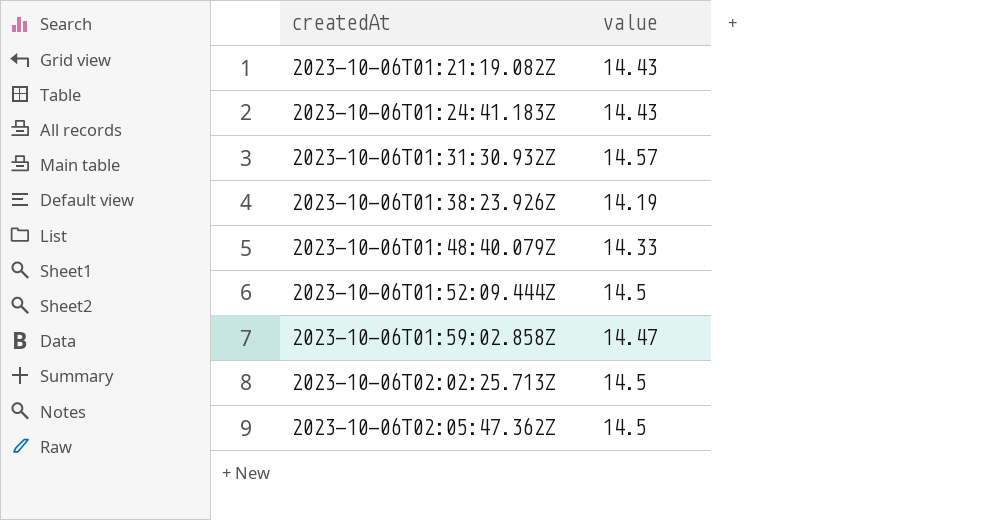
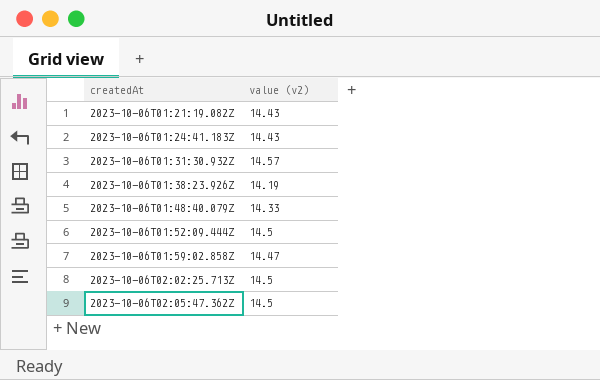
column name: value -> value (v2)

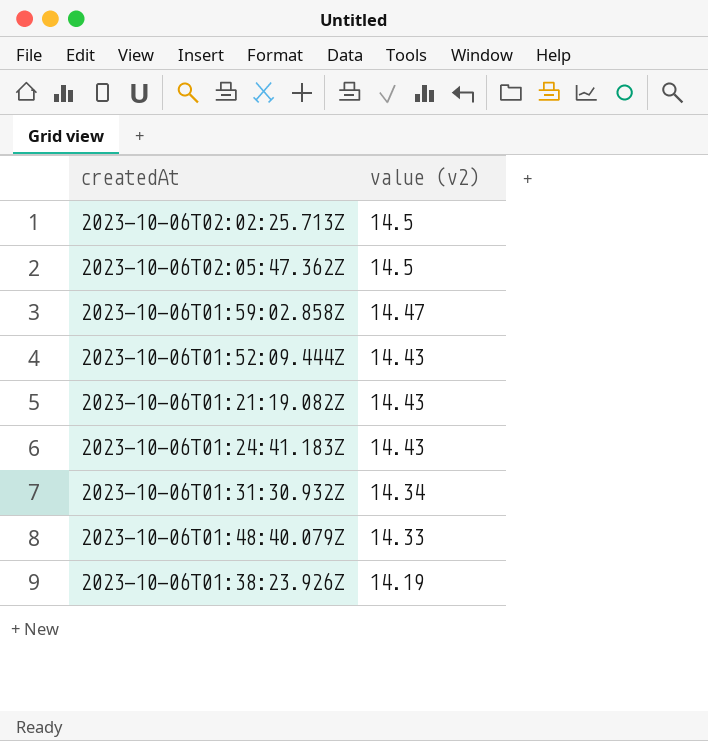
row order: createdAt ascending -> value (v2) descending
2023-10-06T01:52:09.444Z | value (v2): 14.5 -> 14.43
2023-10-06T01:31:30.932Z | value (v2): 14.57 -> 14.34

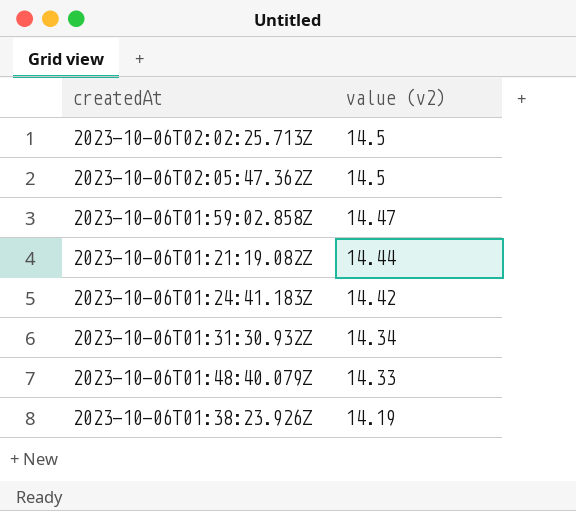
row 2023-10-06T01:52:09.444Z: 14.43 -> none
2023-10-06T01:21:19.082Z | value (v2): 14.43 -> 14.44
2023-10-06T01:24:41.183Z | value (v2): 14.43 -> 14.42

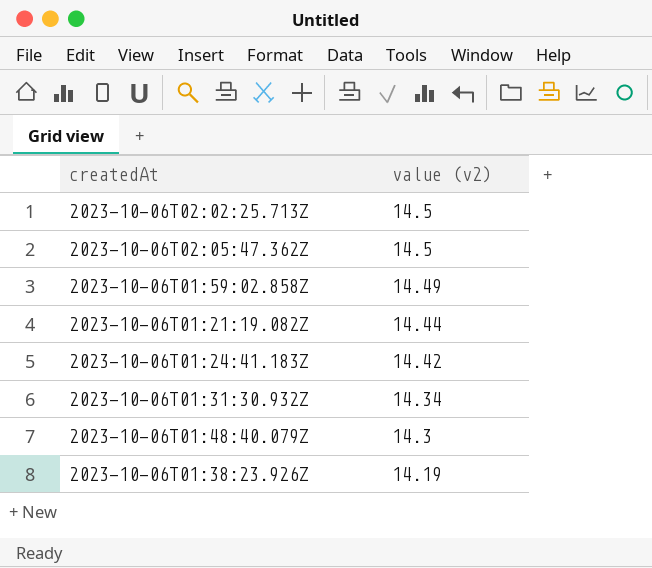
2023-10-06T01:59:02.858Z | value (v2): 14.47 -> 14.49
2023-10-06T01:48:40.079Z | value (v2): 14.33 -> 14.3

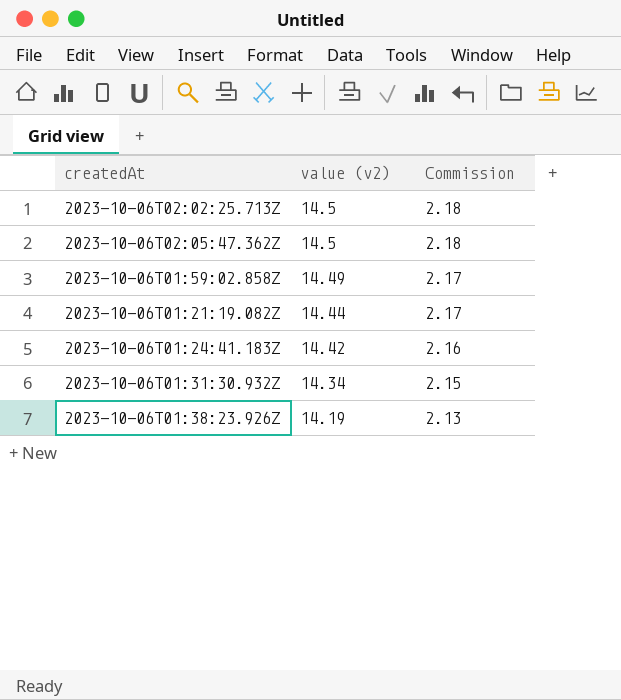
column Commission | formula: none -> [value (v2)] * 0.15
row 2023-10-06T01:48:40.079Z: 14.3 -> none

